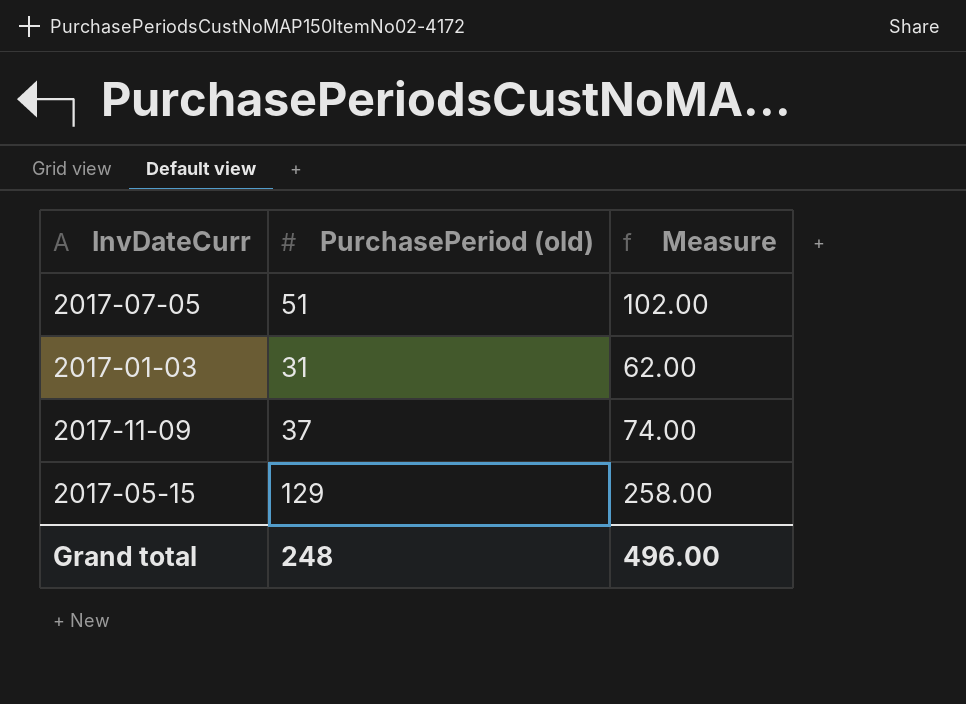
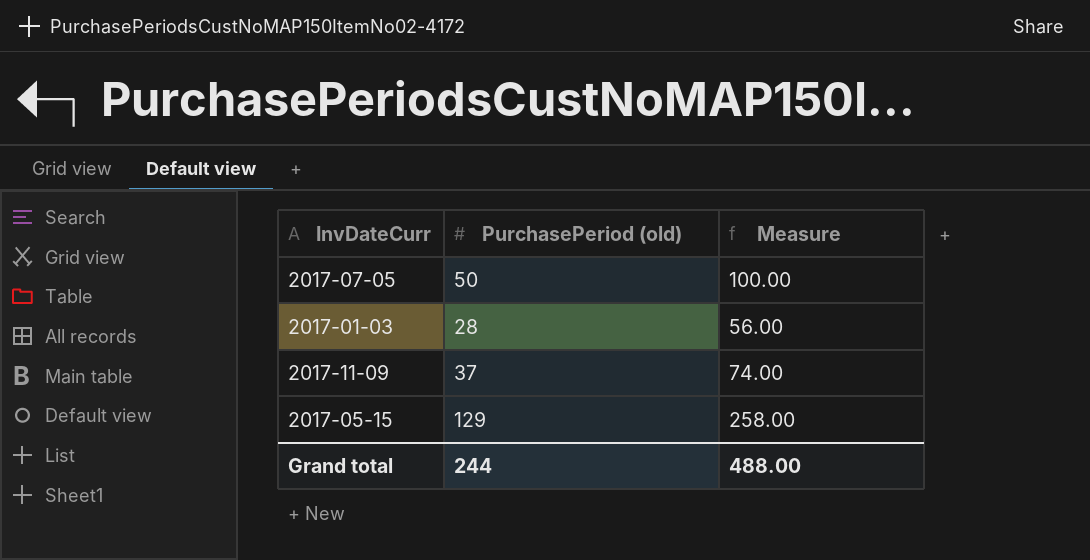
2017-07-05 | PurchasePeriod (old): 51 -> 50
2017-07-05 | Measure: 102.00 -> 100.00
2017-01-03 | PurchasePeriod (old): 31 -> 28
2017-01-03 | Measure: 62.00 -> 56.00
Grand total | PurchasePeriod (old): 248 -> 244
Grand total | Measure: 496.00 -> 488.00

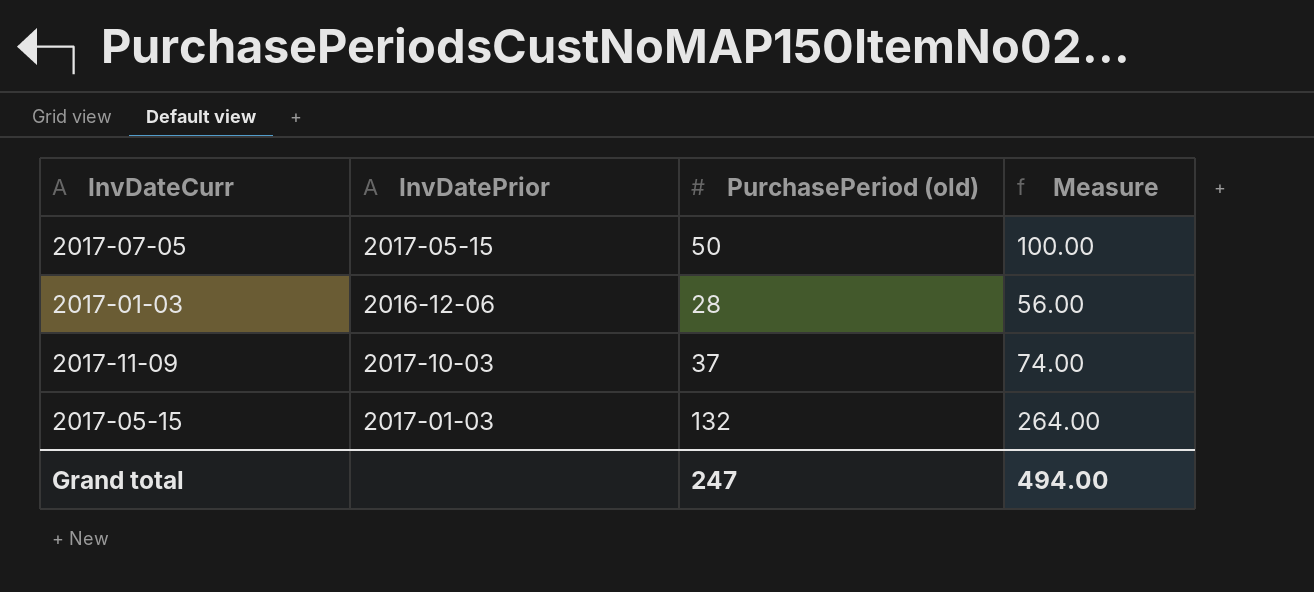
column InvDatePrior | position: none -> 2
2017-05-15 | PurchasePeriod (old): 129 -> 132
2017-05-15 | Measure: 258.00 -> 264.00
Grand total | PurchasePeriod (old): 244 -> 247
Grand total | Measure: 488.00 -> 494.00

